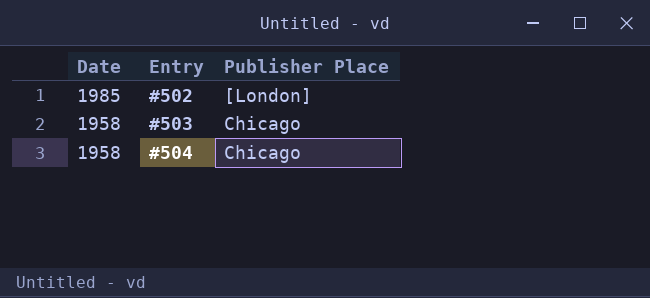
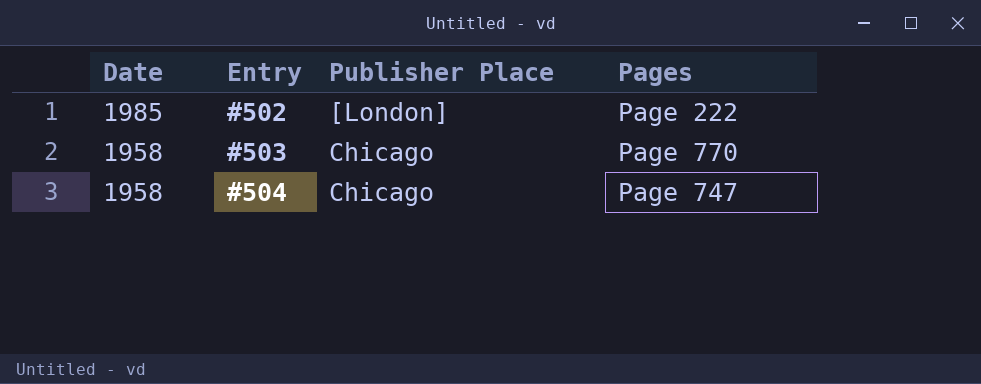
column Pages | position: none -> 4

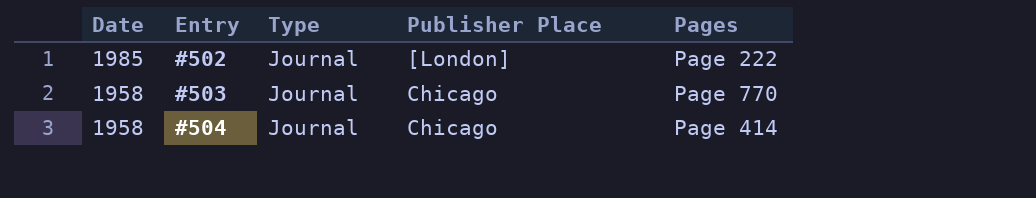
column Type | position: none -> 3
#504 | Pages: Page 747 -> Page 414

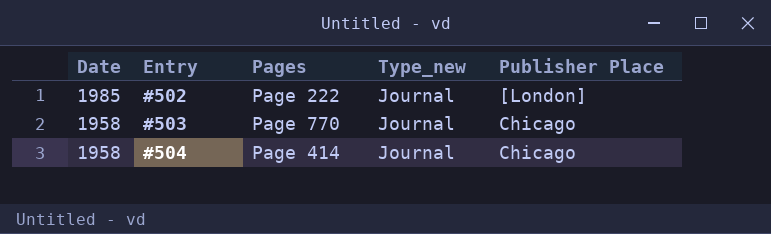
column Pages | position: 5 -> 3
column name: Type -> Type_new

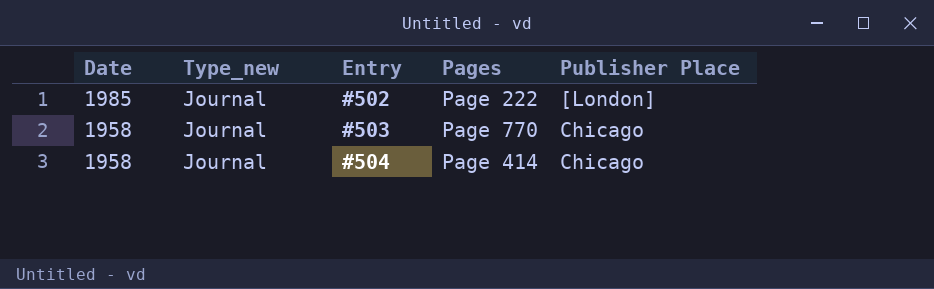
column Type_new | position: 4 -> 2

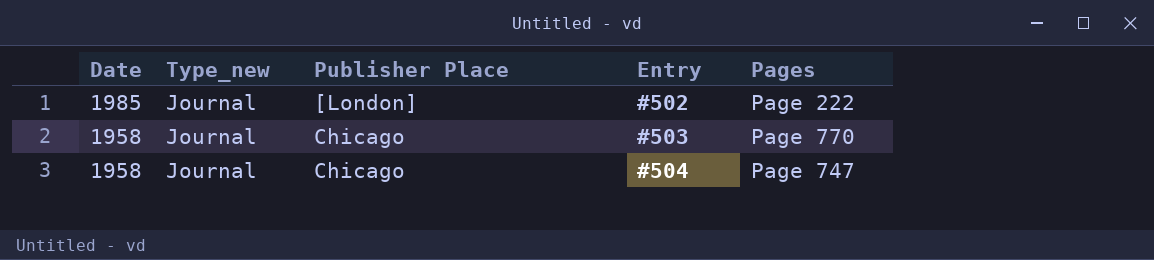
column Publisher Place | position: 5 -> 3
#504 | Pages: Page 414 -> Page 747

